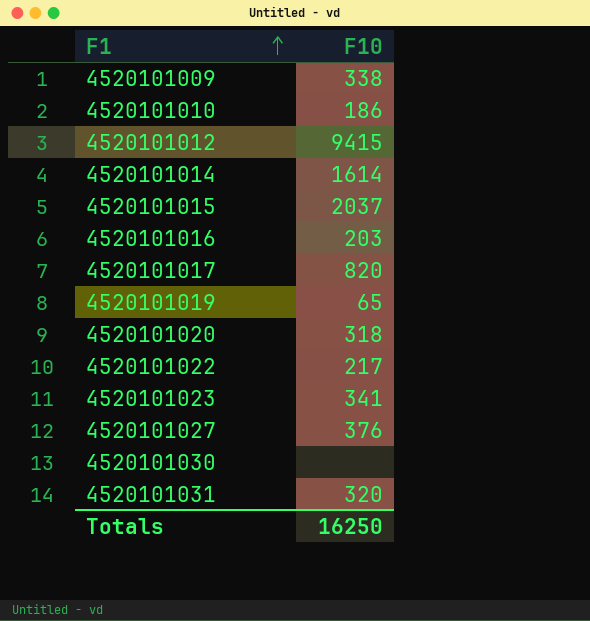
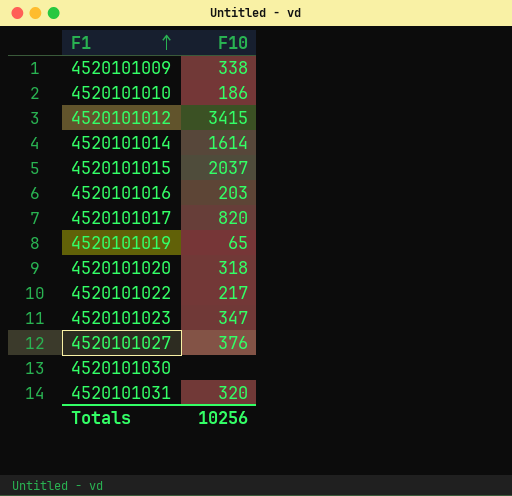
4520101012 | F10: 9415 -> 3415
4520101023 | F10: 341 -> 347
Totals | F10: 16250 -> 10256

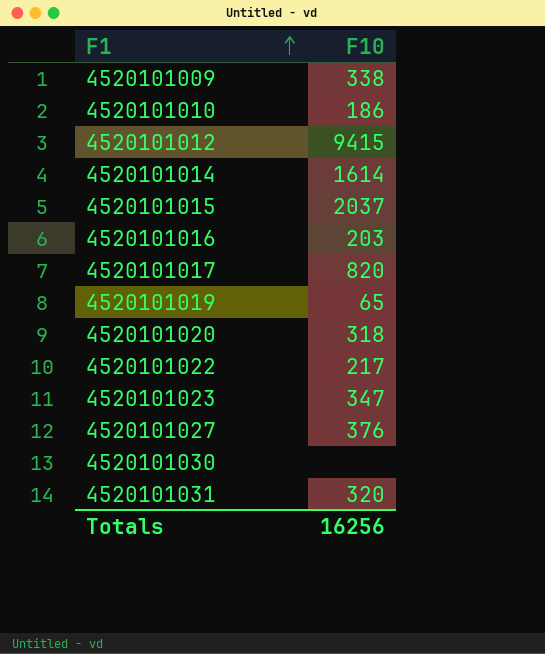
4520101012 | F10: 3415 -> 9415
Totals | F10: 10256 -> 16256

